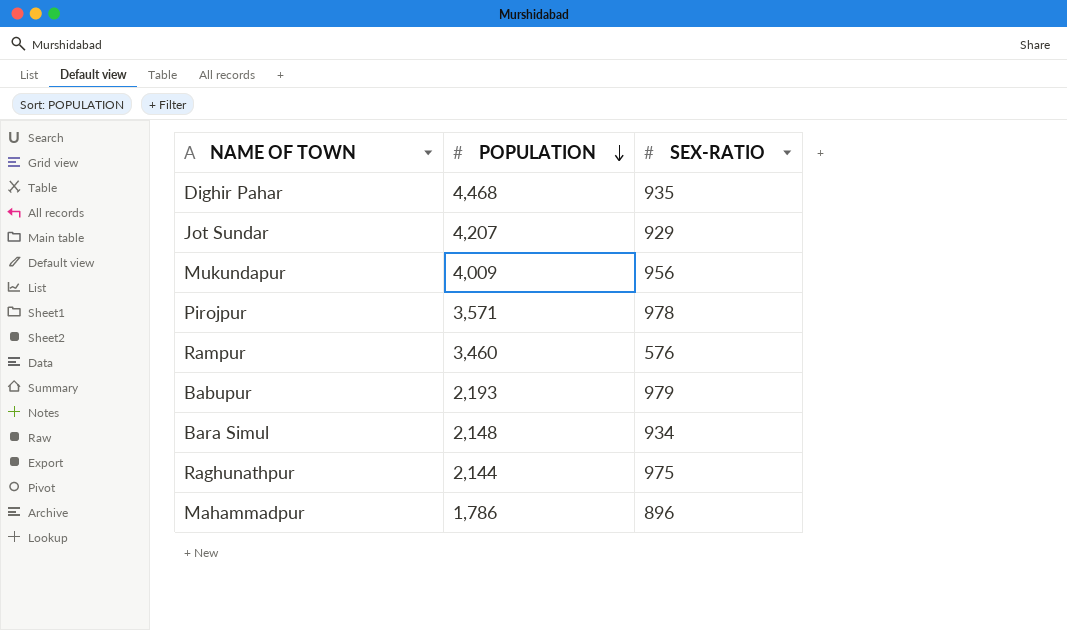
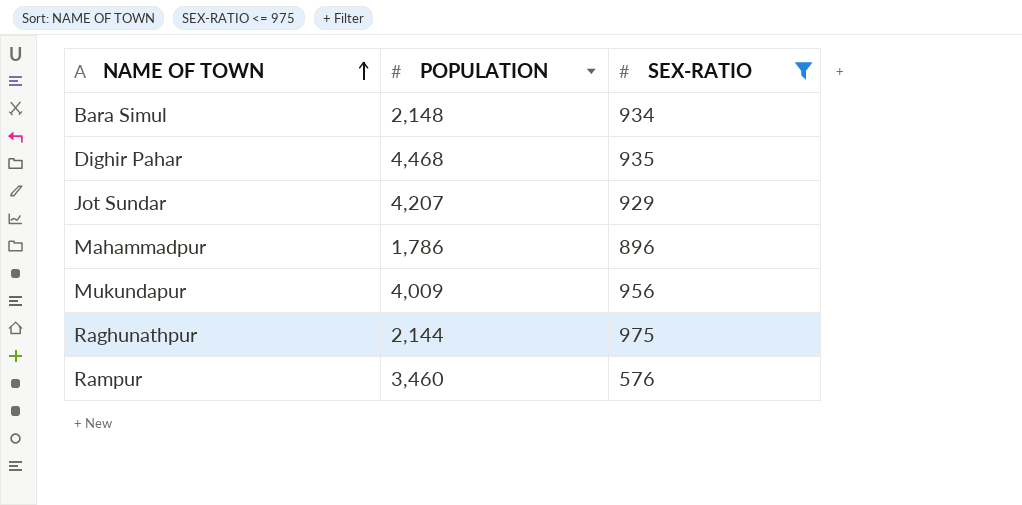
filter: none -> SEX-RATIO <= 975
row order: POPULATION descending -> NAME OF TOWN ascending

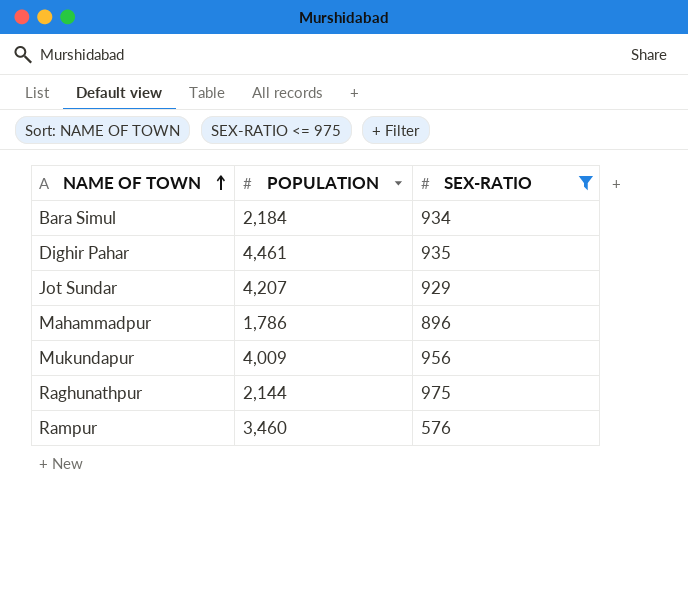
Bara Simul | POPULATION: 2,148 -> 2,184
Dighir Pahar | POPULATION: 4,468 -> 4,461

